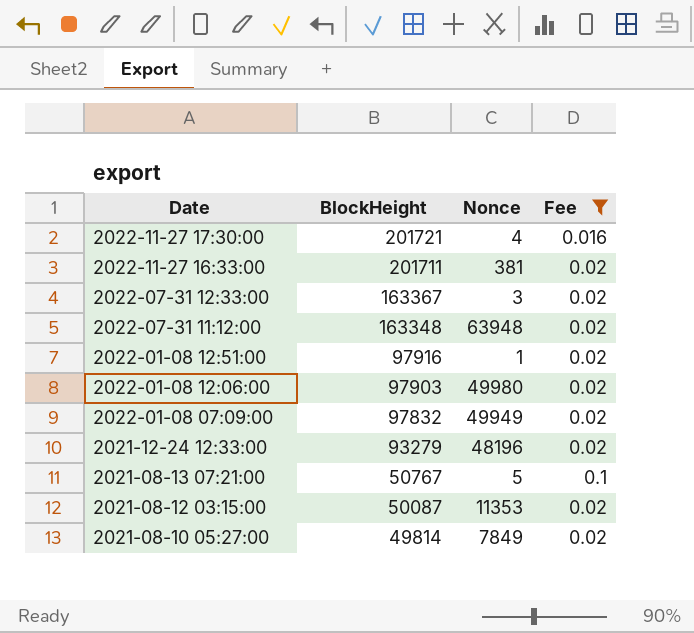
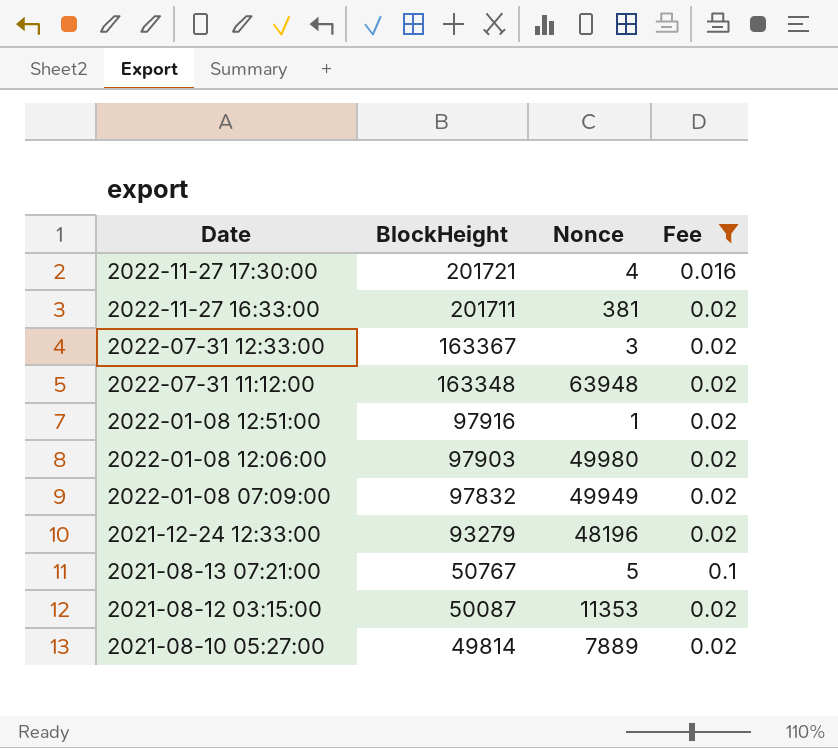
2021-08-10 05:27:00 | Nonce: 7849 -> 7889

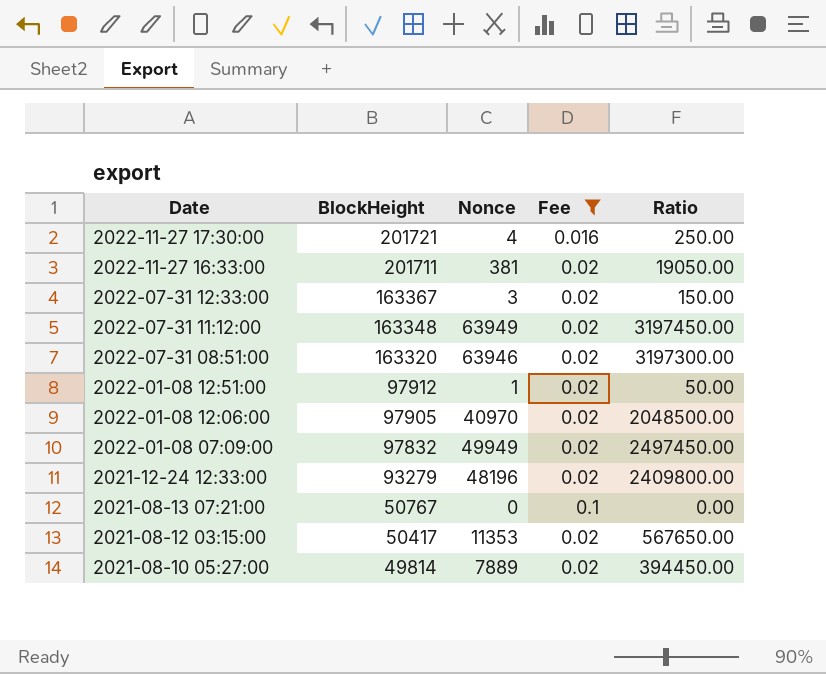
column Ratio | formula: none -> [Nonce] / [Fee]
2022-07-31 11:12:00 | Nonce: 63948 -> 63949
row 2022-07-31 08:51:00: none -> 163320 | 63946 | 0.02 | 3197300.00
2022-01-08 12:51:00 | BlockHeight: 97916 -> 97912
2022-01-08 12:06:00 | BlockHeight: 97903 -> 97905
2022-01-08 12:06:00 | Nonce: 49980 -> 40970
2021-08-13 07:21:00 | Nonce: 5 -> 0
2021-08-12 03:15:00 | BlockHeight: 50087 -> 50417

